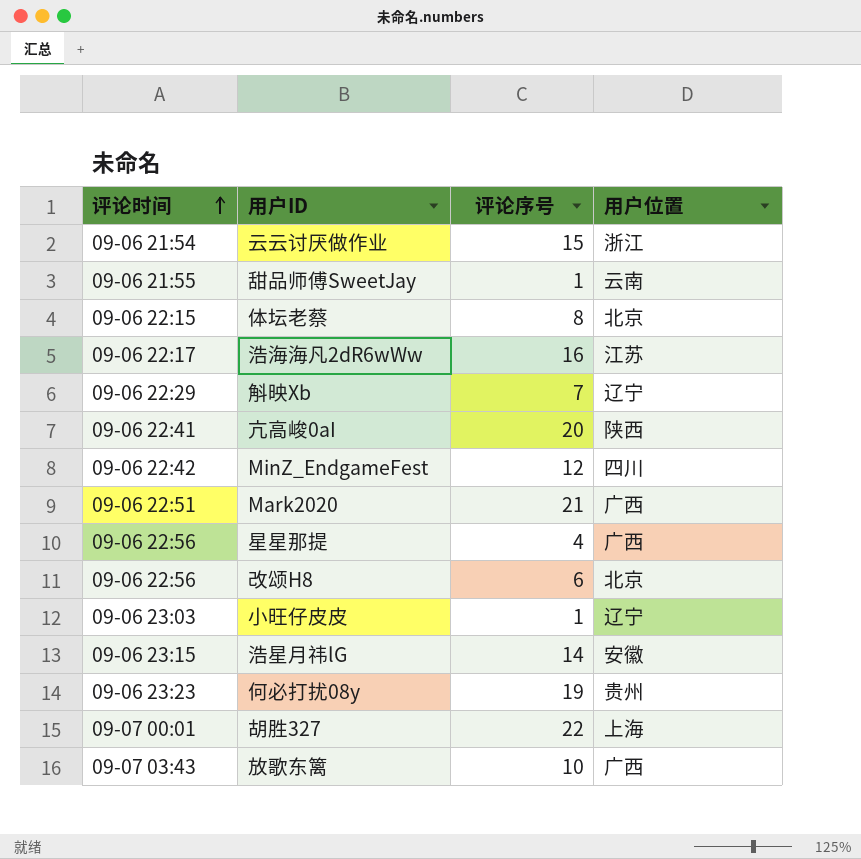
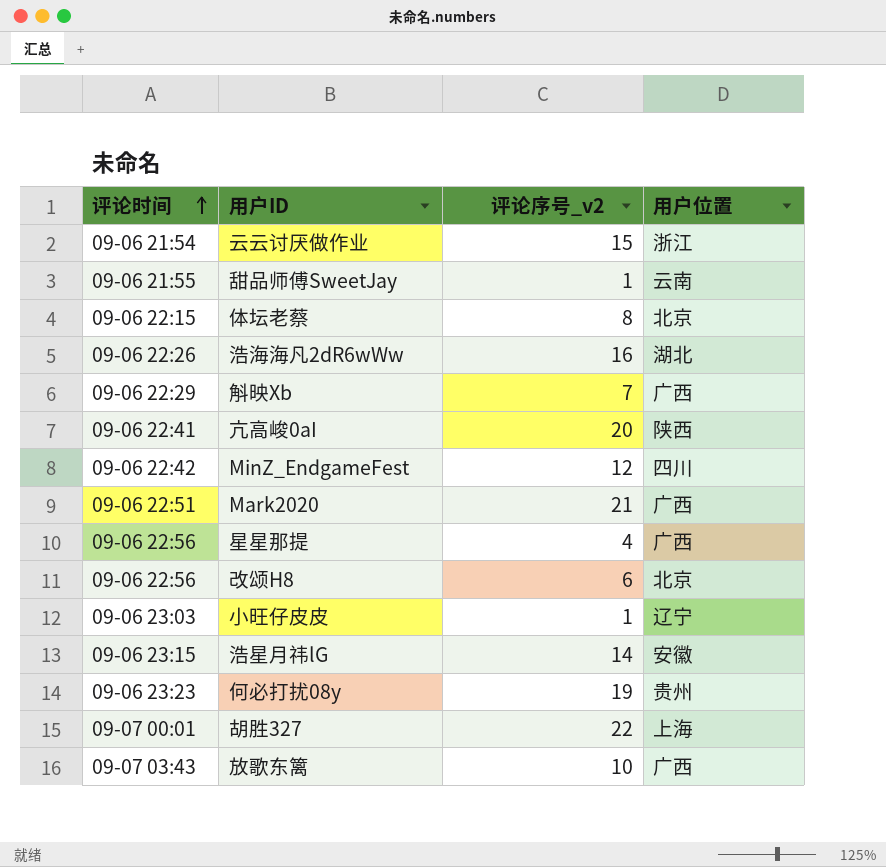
column name: 评论序号 -> 评论序号_v2
浩海海凡2dR6wWw | 评论时间: 09-06 22:17 -> 09-06 22:26
浩海海凡2dR6wWw | 用户位置: 江苏 -> 湖北
斛映Xb | 用户位置: 辽宁 -> 广西

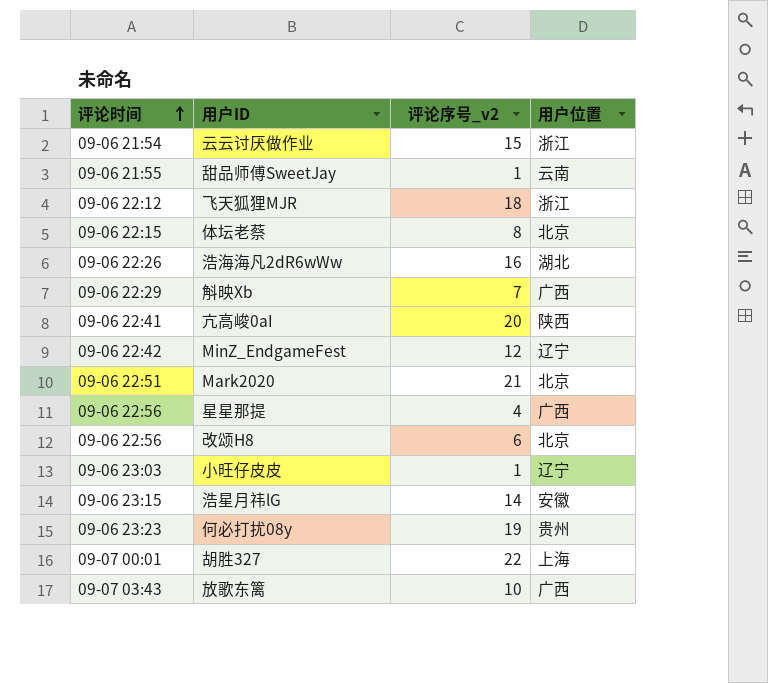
row 飞天狐狸MJR: none -> 09-06 22:12 | 18 | 浙江
MinZ_EndgameFest | 用户位置: 四川 -> 辽宁
Mark2020 | 用户位置: 广西 -> 北京

